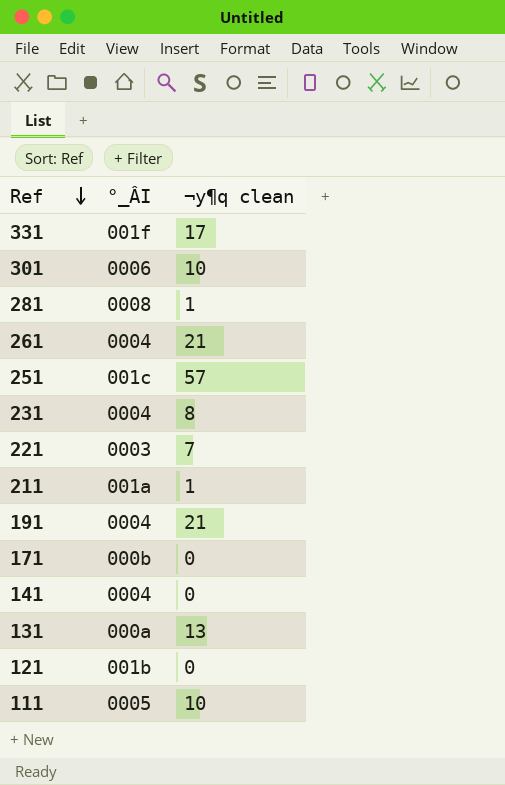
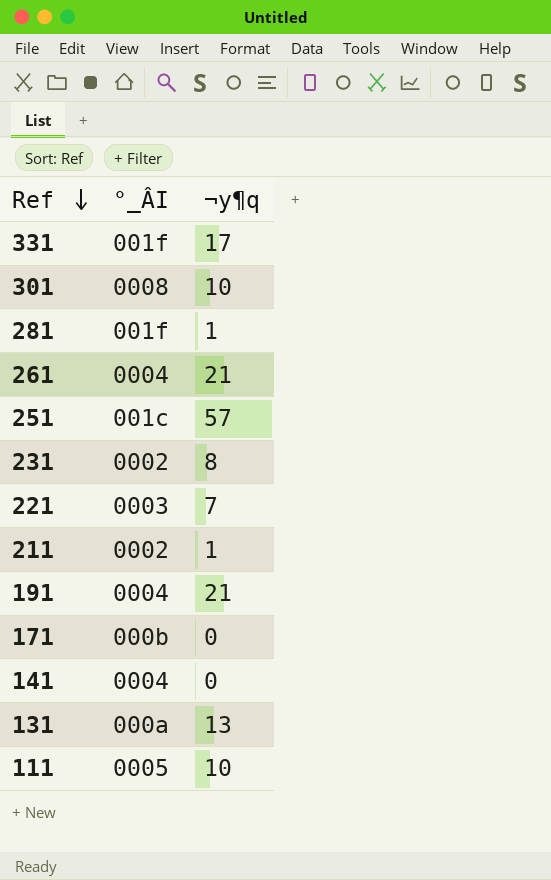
column name: ¬y¶q clean -> ¬y¶q
row 121: 001b | 0 -> none
301 | °_ÂI: 0006 -> 0008
281 | °_ÂI: 0008 -> 001f
231 | °_ÂI: 0004 -> 0002
211 | °_ÂI: 001a -> 0002

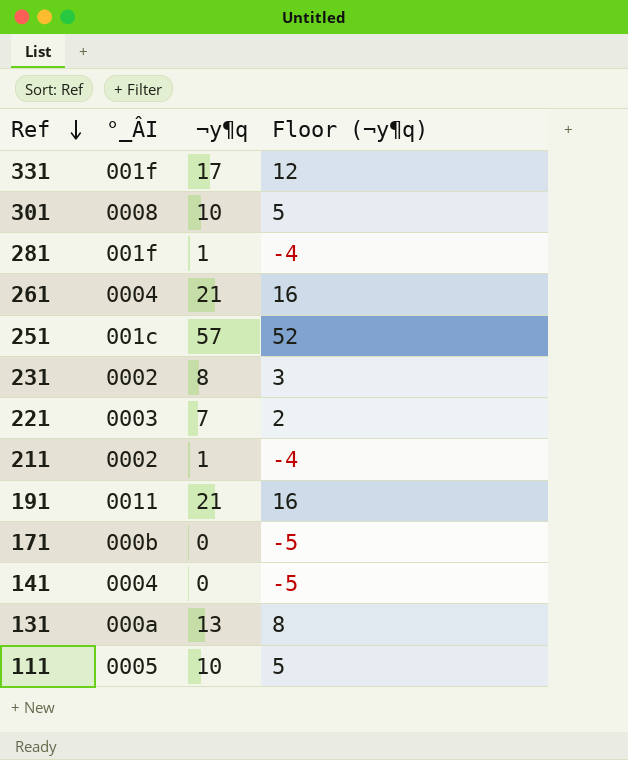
column Floor (¬y¶q) | formula: none -> [¬y¶q] - 5
191 | °_ÂI: 0004 -> 0011

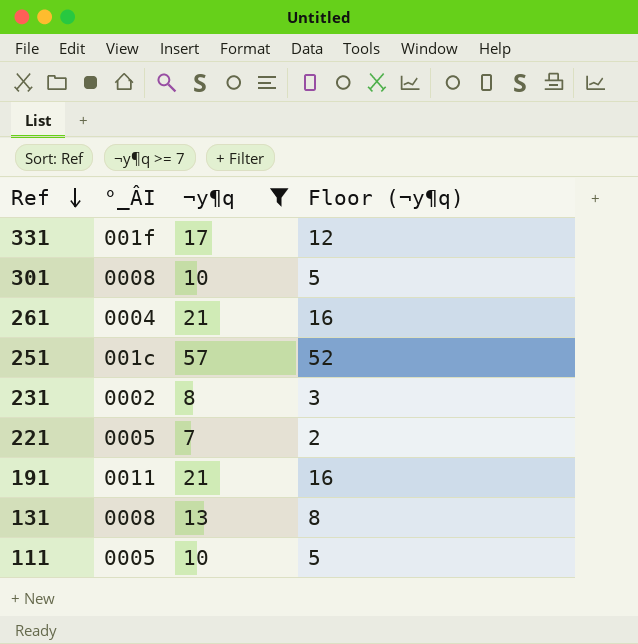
filter: none -> ¬y¶q >= 7
221 | °_ÂI: 0003 -> 0005
131 | °_ÂI: 000a -> 0008

